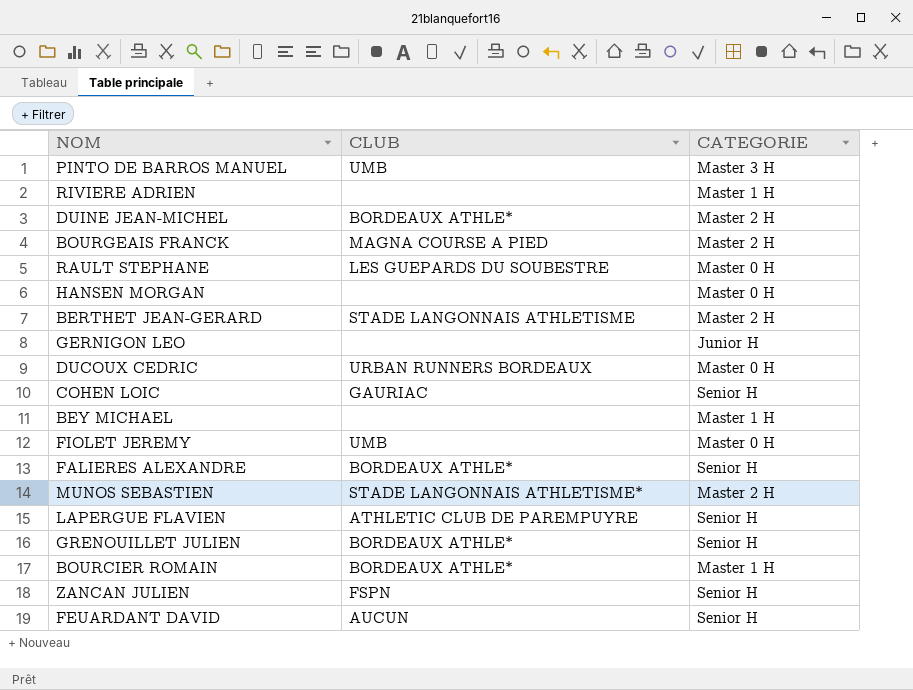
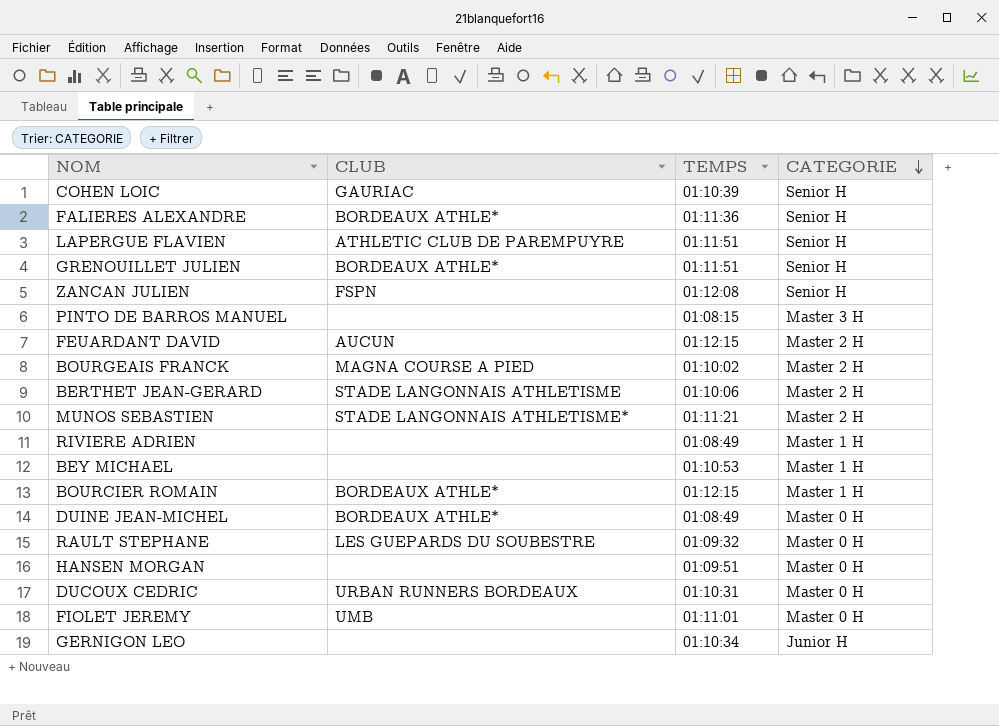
row order: none -> CATEGORIE descending
column TEMPS | position: none -> 3
PINTO DE BARROS MANUEL | CLUB: UMB -> none
FEUARDANT DAVID | CATEGORIE: Senior H -> Master 2 H
DUINE JEAN-MICHEL | CATEGORIE: Master 2 H -> Master 0 H

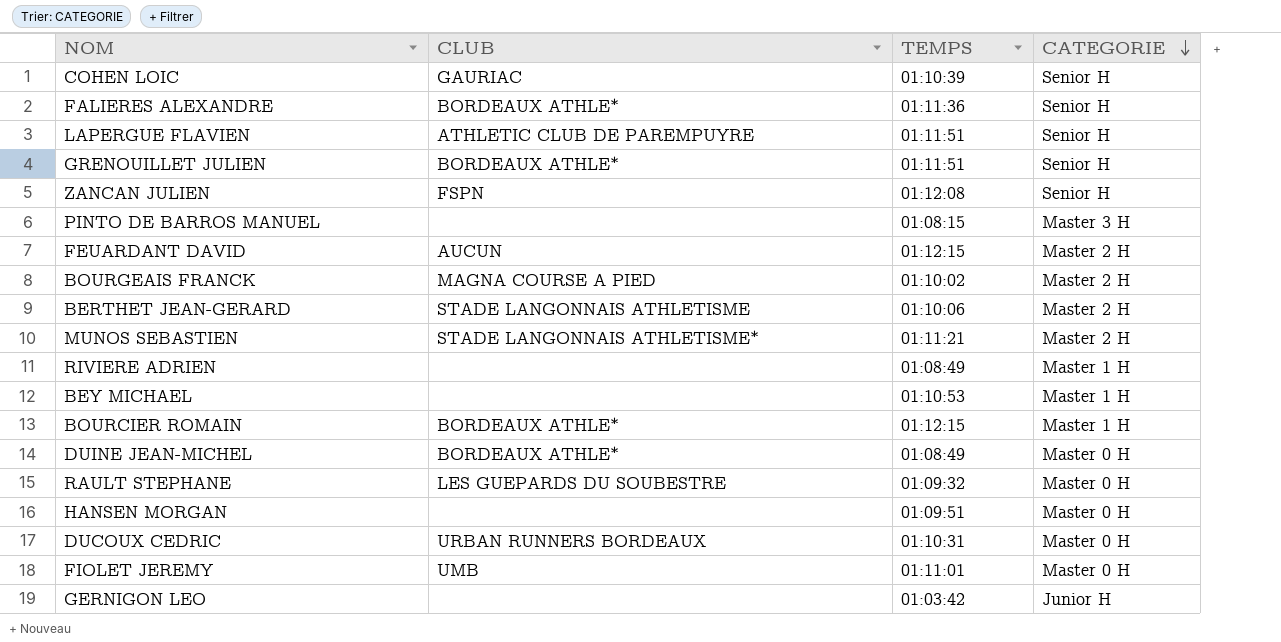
GERNIGON LEO | TEMPS: 01:10:34 -> 01:03:42

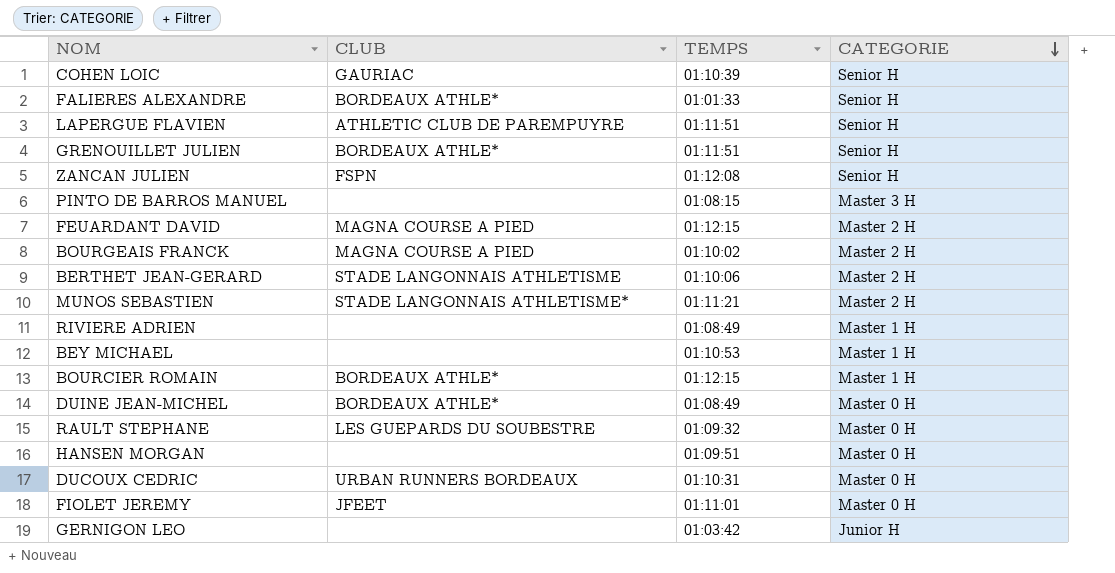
FALIERES ALEXANDRE | TEMPS: 01:11:36 -> 01:01:33
FEUARDANT DAVID | CLUB: AUCUN -> MAGNA COURSE A PIED
FIOLET JEREMY | CLUB: UMB -> JFEET

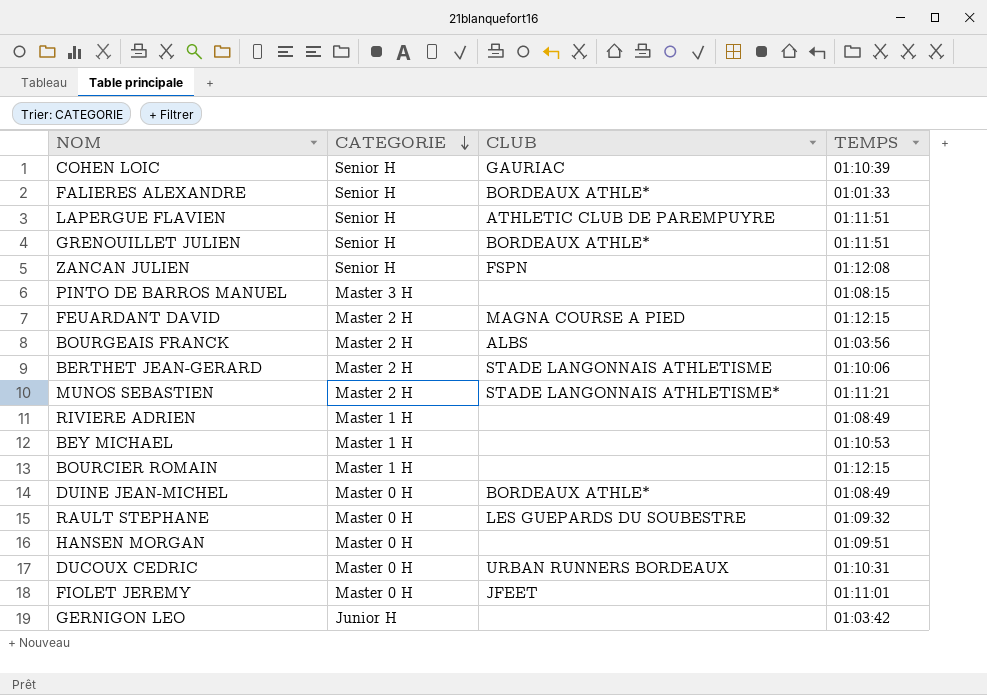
column CATEGORIE | position: 4 -> 2
BOURGEAIS FRANCK | CLUB: MAGNA COURSE A PIED -> ALBS
BOURGEAIS FRANCK | TEMPS: 01:10:02 -> 01:03:56
BOURCIER ROMAIN | CLUB: BORDEAUX ATHLE* -> none

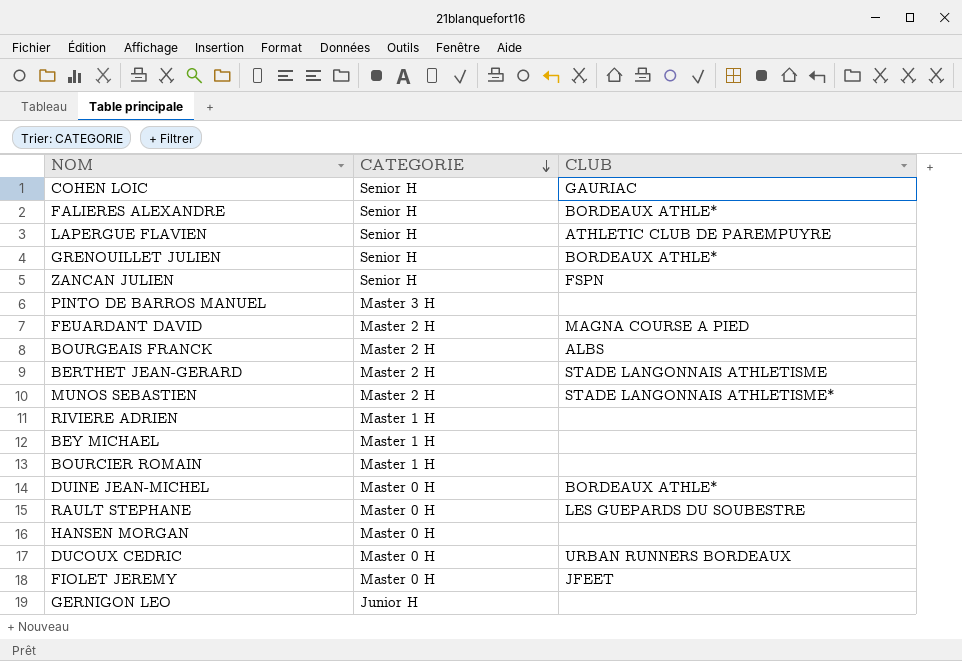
column TEMPS | position: 4 -> none

